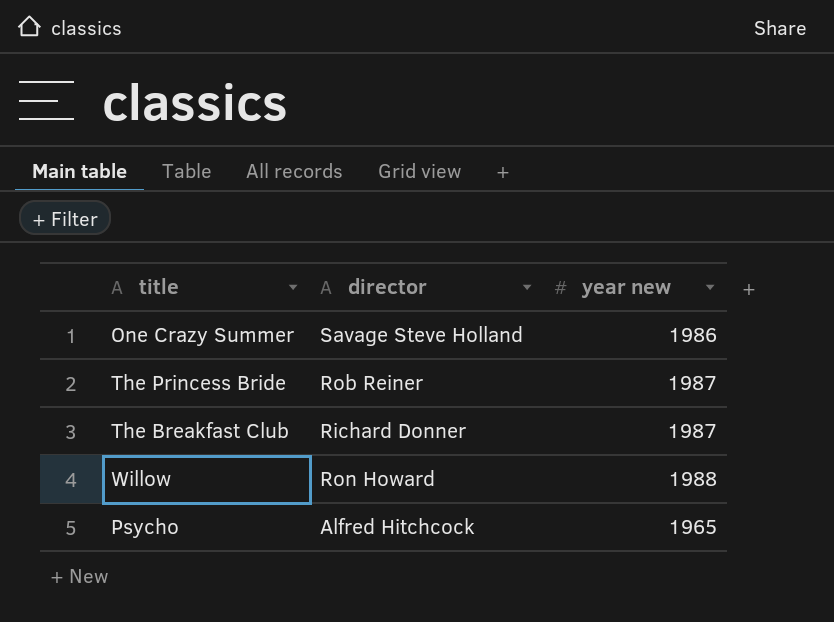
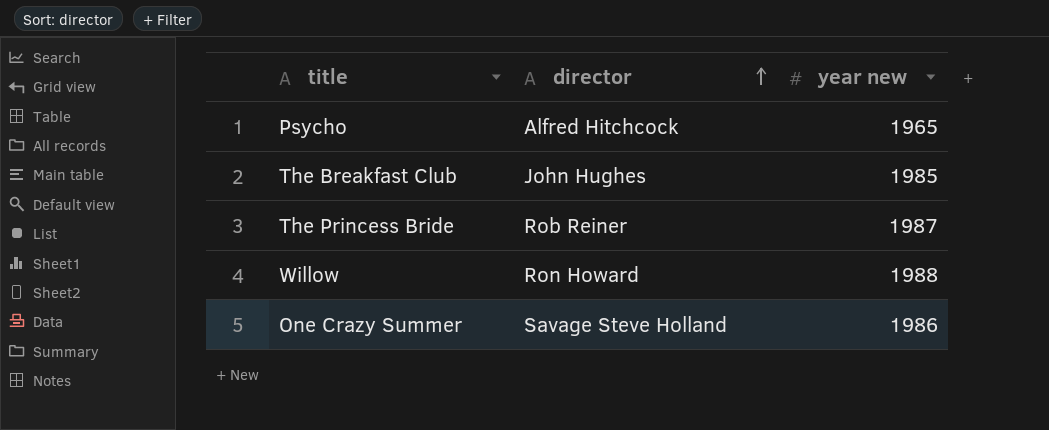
row order: none -> director ascending
The Breakfast Club | director: Richard Donner -> John Hughes
The Breakfast Club | year new: 1987 -> 1985

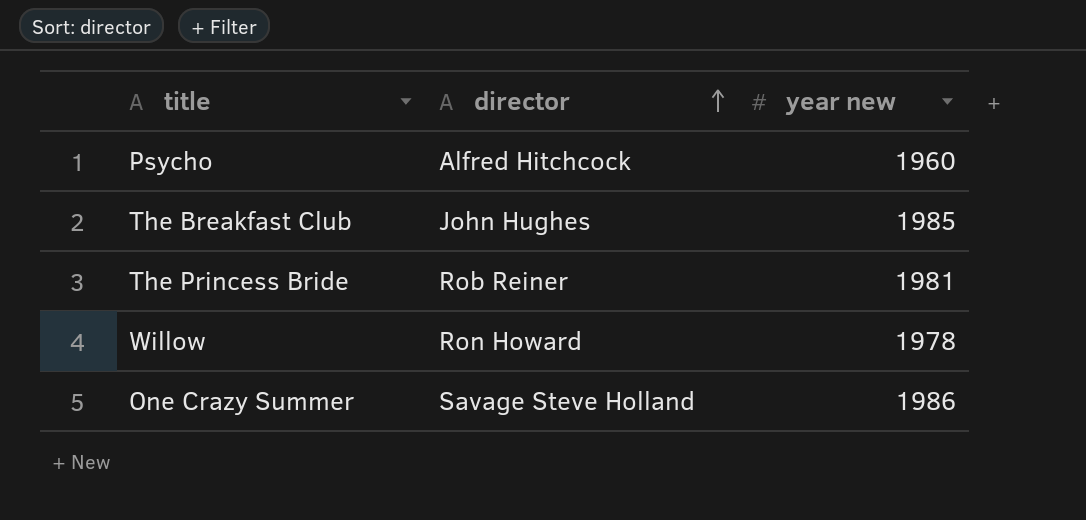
Psycho | year new: 1965 -> 1960
The Princess Bride | year new: 1987 -> 1981
Willow | year new: 1988 -> 1978

